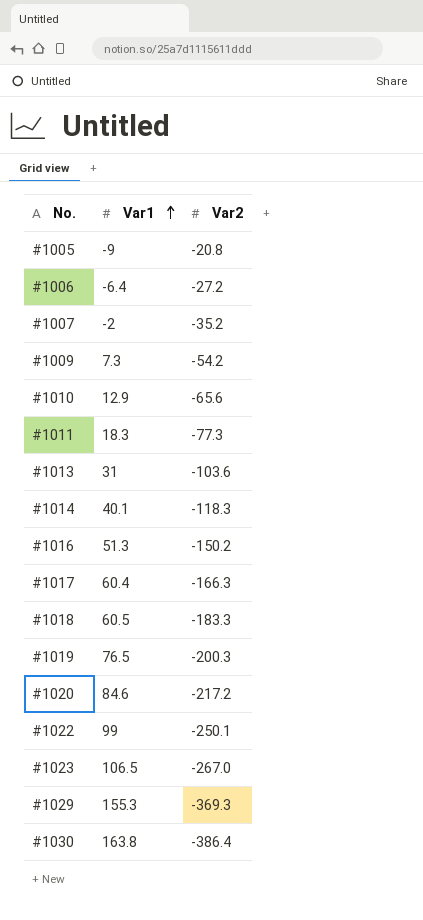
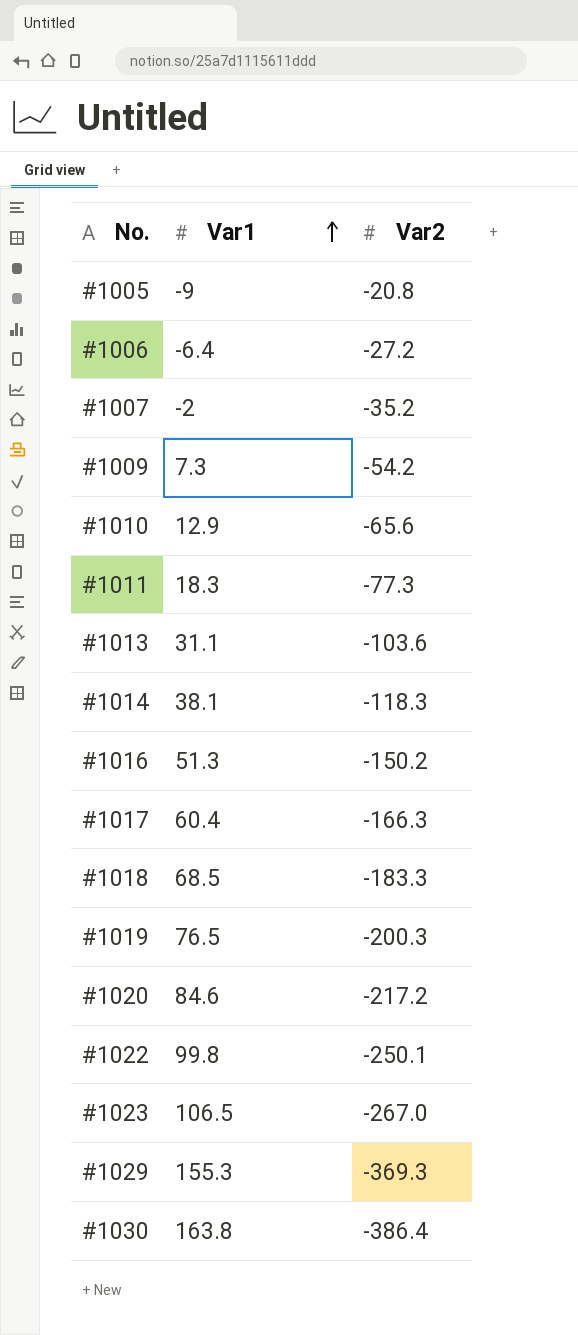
#1013 | Var1: 31 -> 31.1
#1014 | Var1: 40.1 -> 38.1
#1018 | Var1: 60.5 -> 68.5
#1022 | Var1: 99 -> 99.8

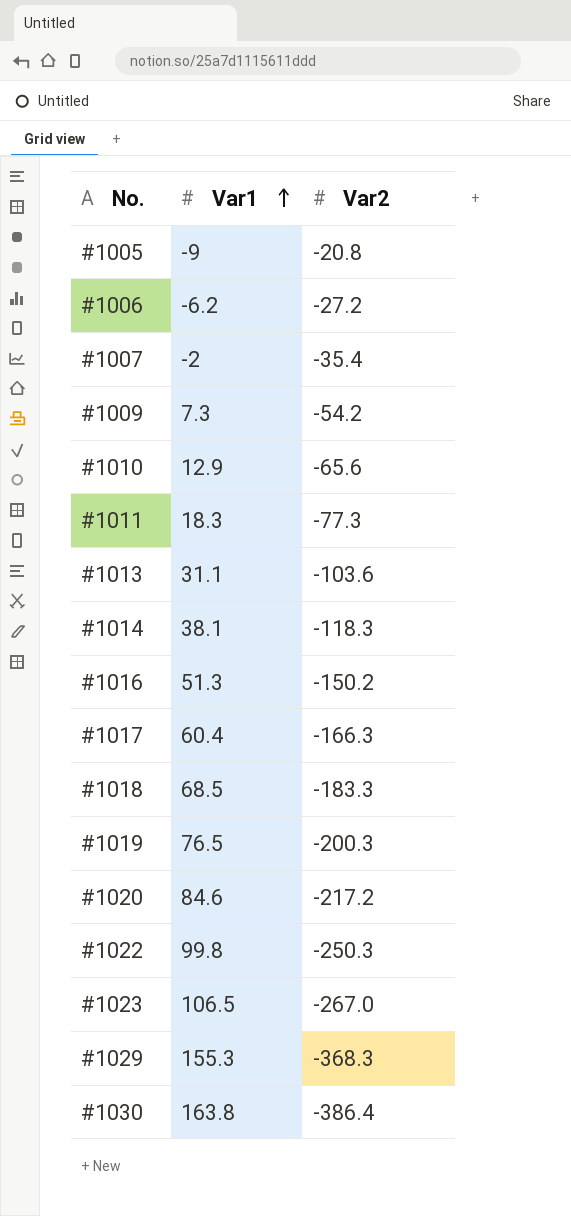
#1006 | Var1: -6.4 -> -6.2
#1007 | Var2: -35.2 -> -35.4
#1022 | Var2: -250.1 -> -250.3
#1029 | Var2: -369.3 -> -368.3

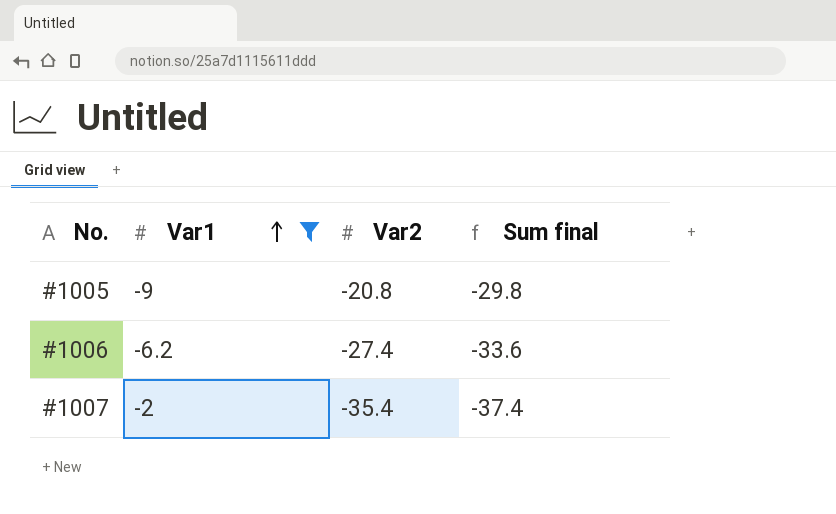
filter: none -> Var1 <= -2
column Sum final | formula: none -> [Var1] + [Var2]
#1006 | Var2: -27.2 -> -27.4

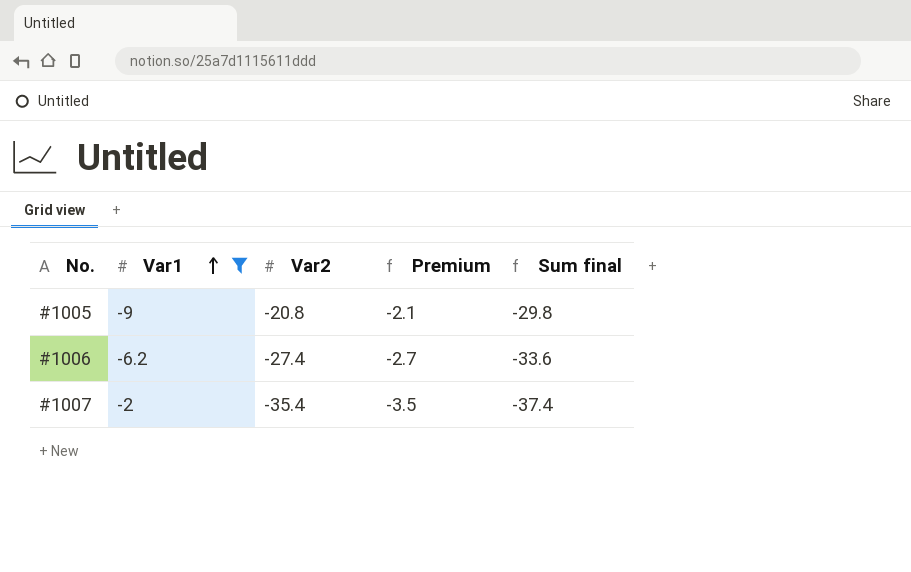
column Premium | formula: none -> [Var2] * 0.1

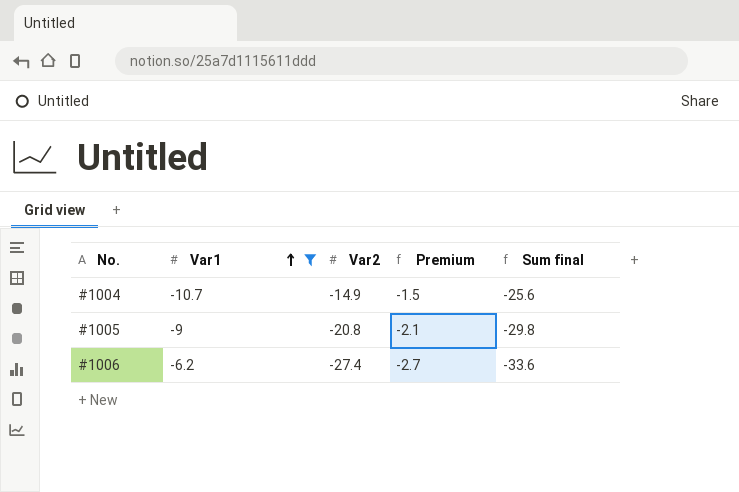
row #1007: -2 | -35.4 | -3.5 | -37.4 -> none
row #1004: none -> -10.7 | -14.9 | -1.5 | -25.6

